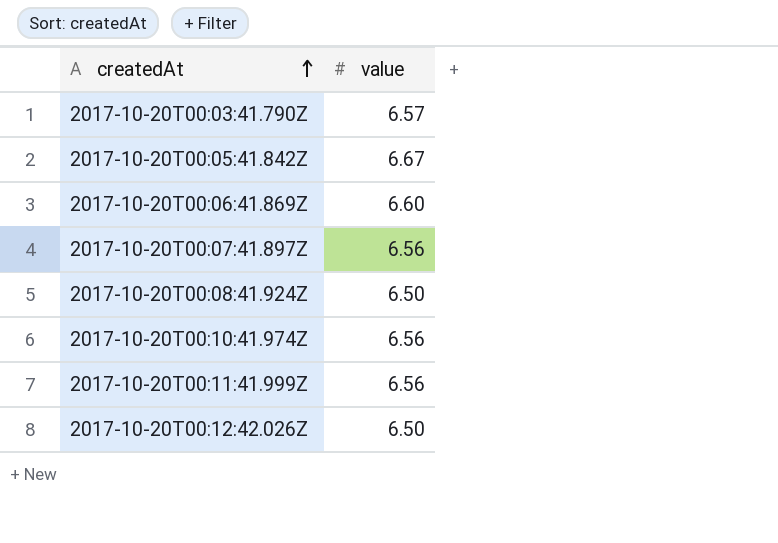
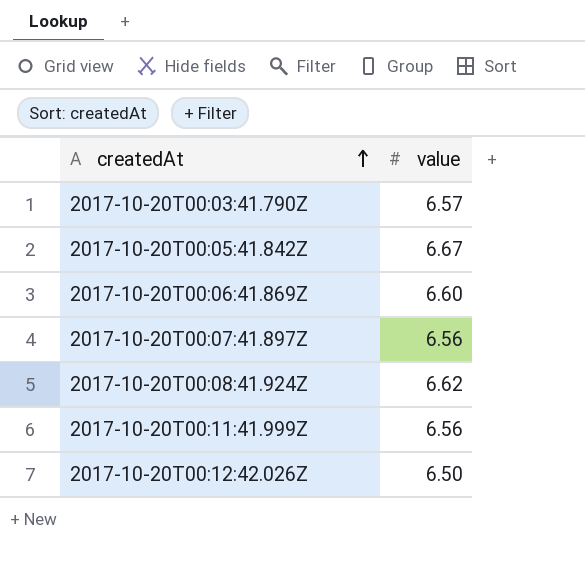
row 2017-10-20T00:10:41.974Z: 6.56 -> none
2017-10-20T00:08:41.924Z | value: 6.50 -> 6.62

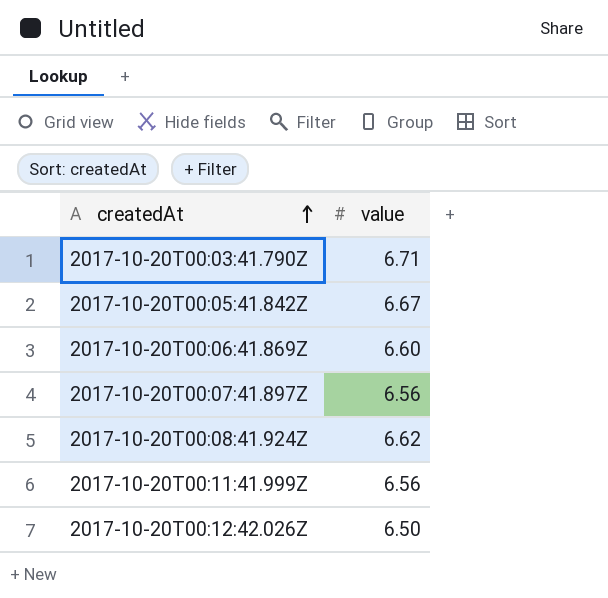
2017-10-20T00:03:41.790Z | value: 6.57 -> 6.71

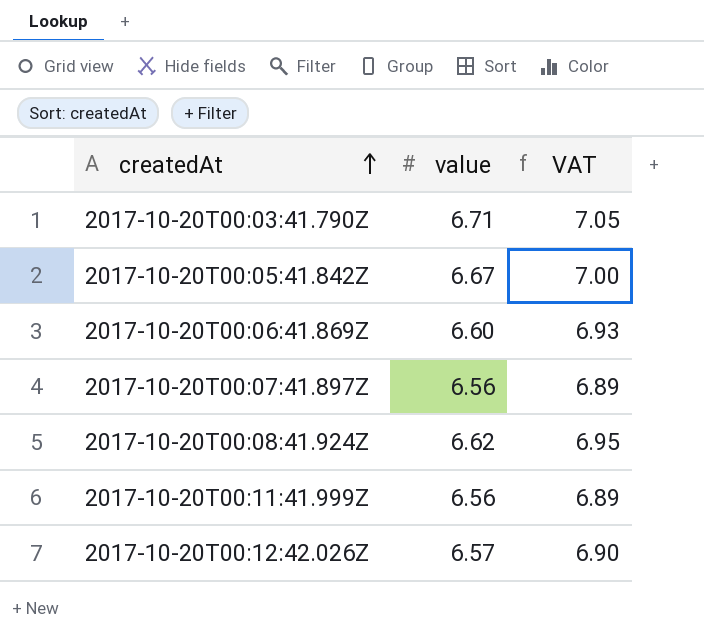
column VAT | formula: none -> [value] * 1.05
2017-10-20T00:12:42.026Z | value: 6.50 -> 6.57

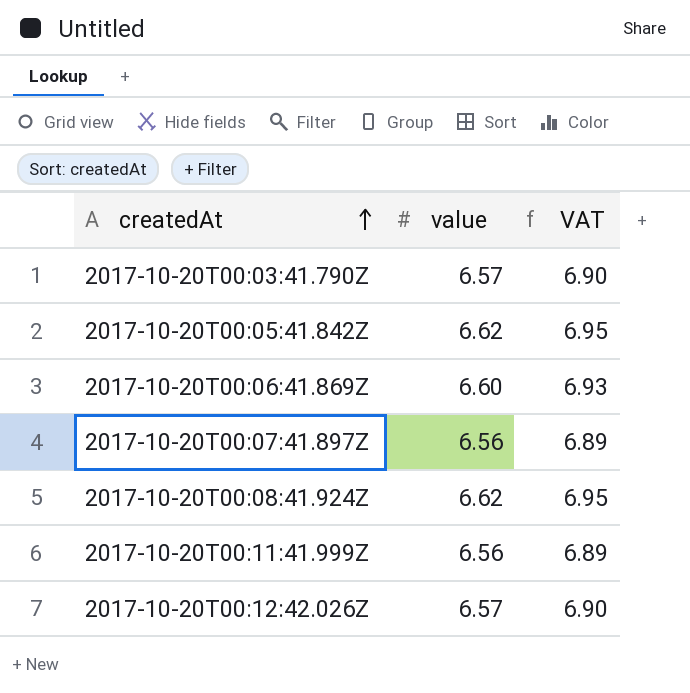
2017-10-20T00:03:41.790Z | value: 6.71 -> 6.57
2017-10-20T00:03:41.790Z | VAT: 7.05 -> 6.90
2017-10-20T00:05:41.842Z | value: 6.67 -> 6.62
2017-10-20T00:05:41.842Z | VAT: 7.00 -> 6.95

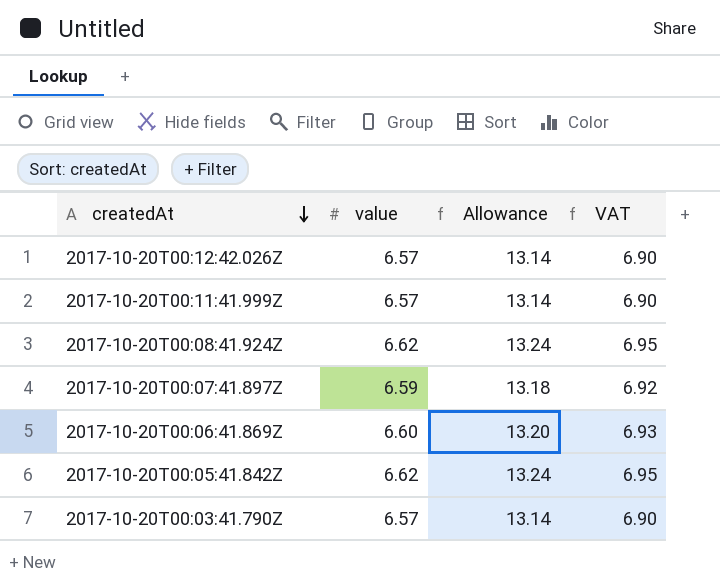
row order: createdAt ascending -> createdAt descending
column Allowance | formula: none -> [value] * 2
2017-10-20T00:11:41.999Z | value: 6.56 -> 6.57
2017-10-20T00:11:41.999Z | VAT: 6.89 -> 6.90
2017-10-20T00:07:41.897Z | value: 6.56 -> 6.59
2017-10-20T00:07:41.897Z | VAT: 6.89 -> 6.92

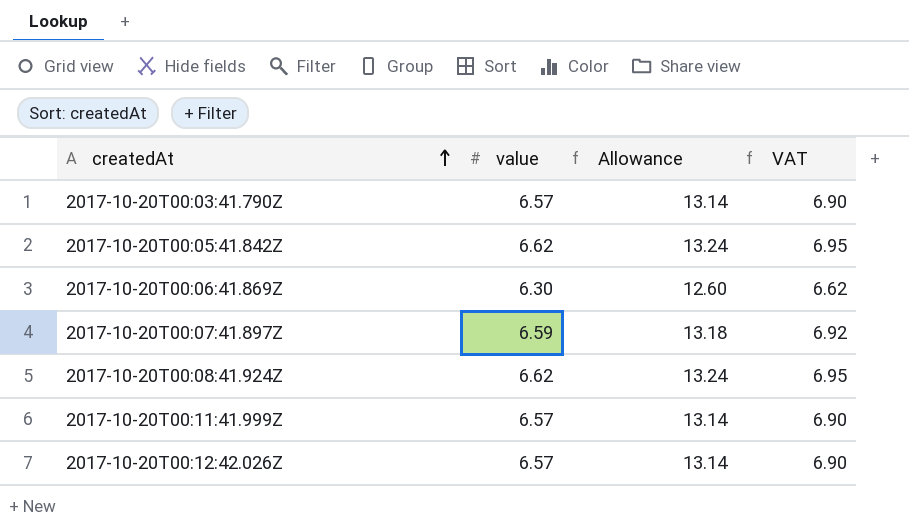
row order: createdAt descending -> createdAt ascending
2017-10-20T00:06:41.869Z | value: 6.60 -> 6.30
2017-10-20T00:06:41.869Z | Allowance: 13.20 -> 12.60
2017-10-20T00:06:41.869Z | VAT: 6.93 -> 6.62

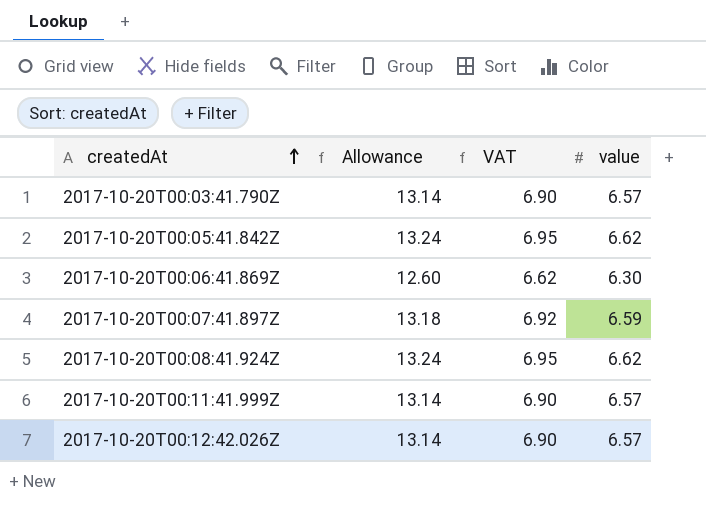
column value | position: 2 -> 4

